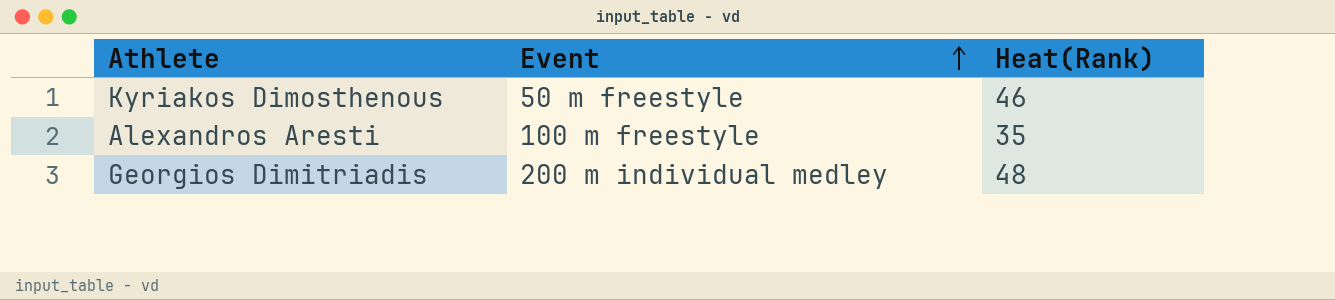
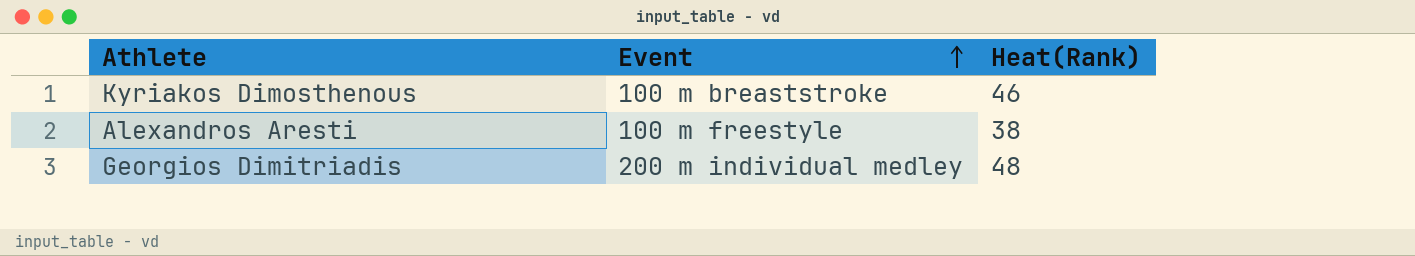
Kyriakos Dimosthenous | Event: 50 m freestyle -> 100 m breaststroke
Alexandros Aresti | Heat(Rank): 35 -> 38

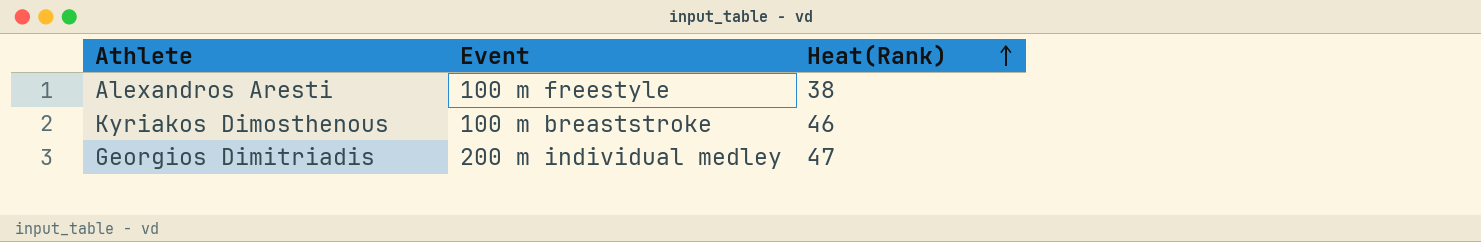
row order: Event ascending -> Heat(Rank) ascending
Georgios Dimitriadis | Heat(Rank): 48 -> 47

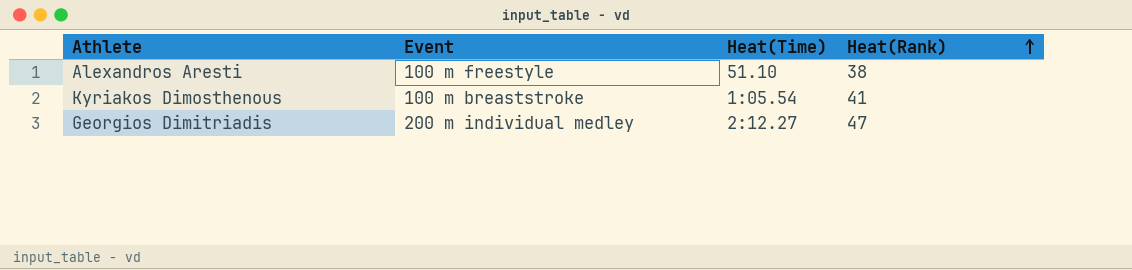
column Heat(Time) | position: none -> 3
Kyriakos Dimosthenous | Heat(Rank): 46 -> 41

